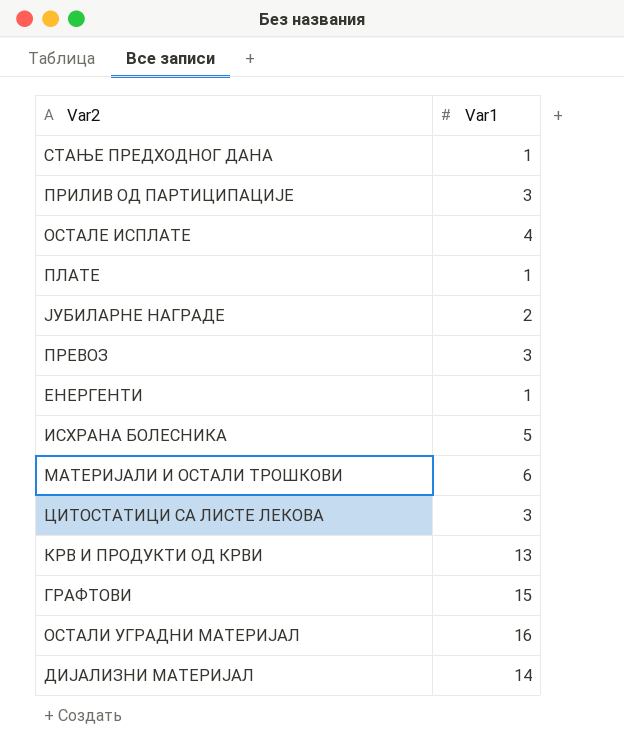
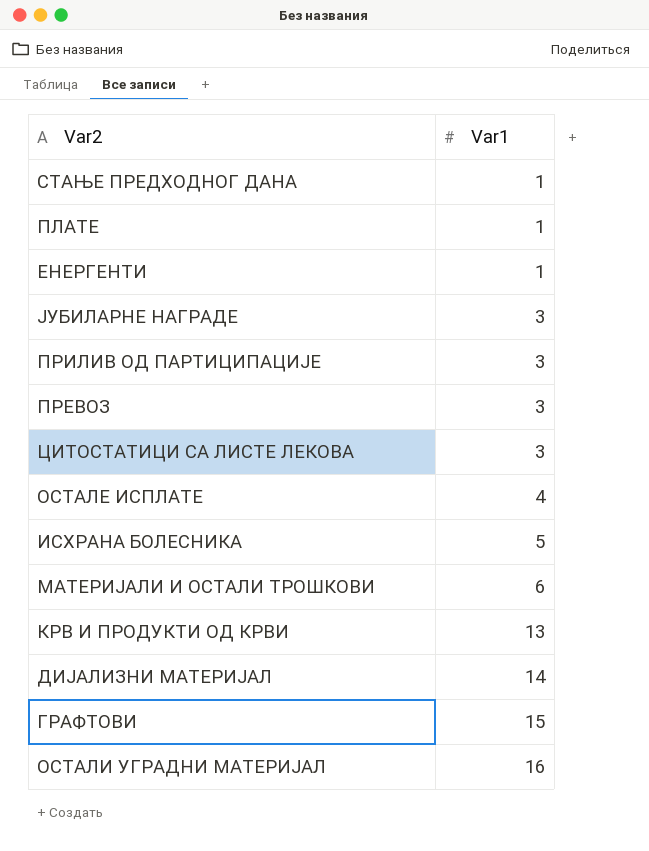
row order: none -> Var1 ascending
ЈУБИЛАРНЕ НАГРАДЕ | Var1: 2 -> 3

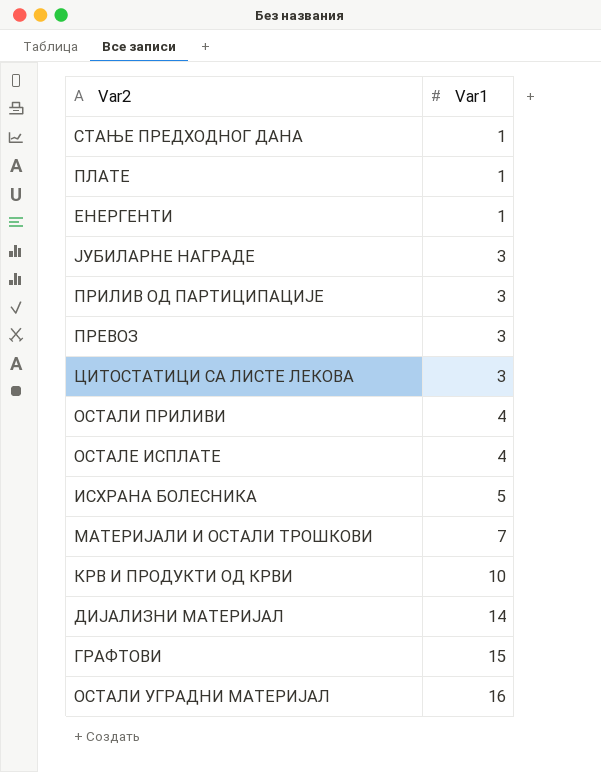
row ОСТАЛИ ПРИЛИВИ: none -> 4
МАТЕРИЈАЛИ И ОСТАЛИ ТРОШКОВИ | Var1: 6 -> 7
КРВ И ПРОДУКТИ ОД КРВИ | Var1: 13 -> 10

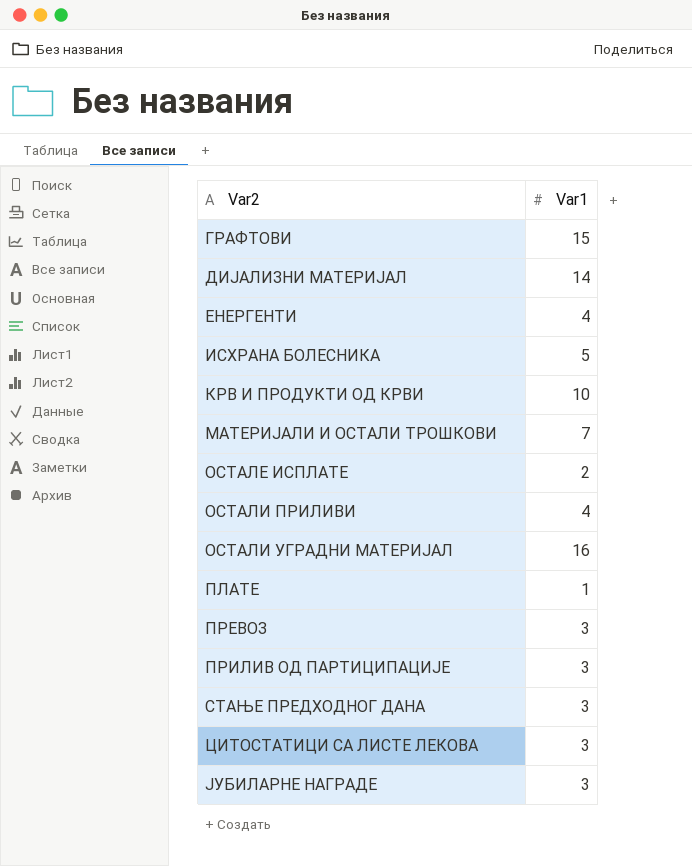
row order: Var1 ascending -> Var2 ascending
ЕНЕРГЕНТИ | Var1: 1 -> 4
ОСТАЛЕ ИСПЛАТЕ | Var1: 4 -> 2
СТАЊЕ ПРЕДХОДНОГ ДАНА | Var1: 1 -> 3

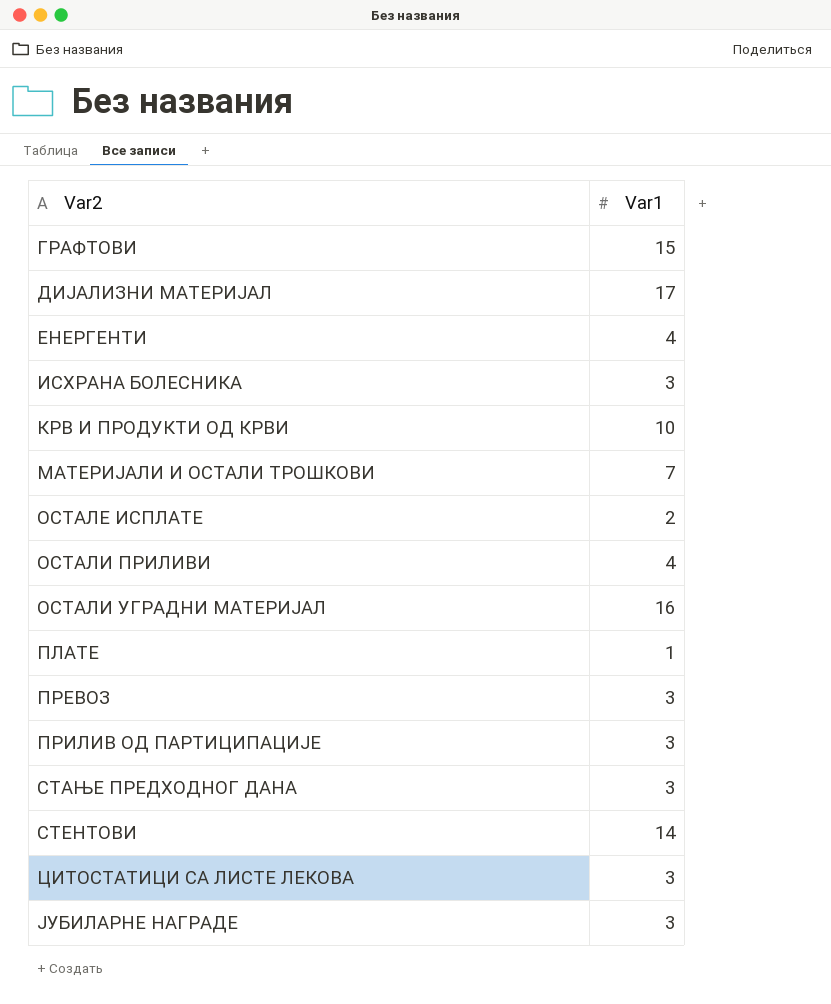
ДИЈАЛИЗНИ МАТЕРИЈАЛ | Var1: 14 -> 17
ИСХРАНА БОЛЕСНИКА | Var1: 5 -> 3
row СТЕНТОВИ: none -> 14

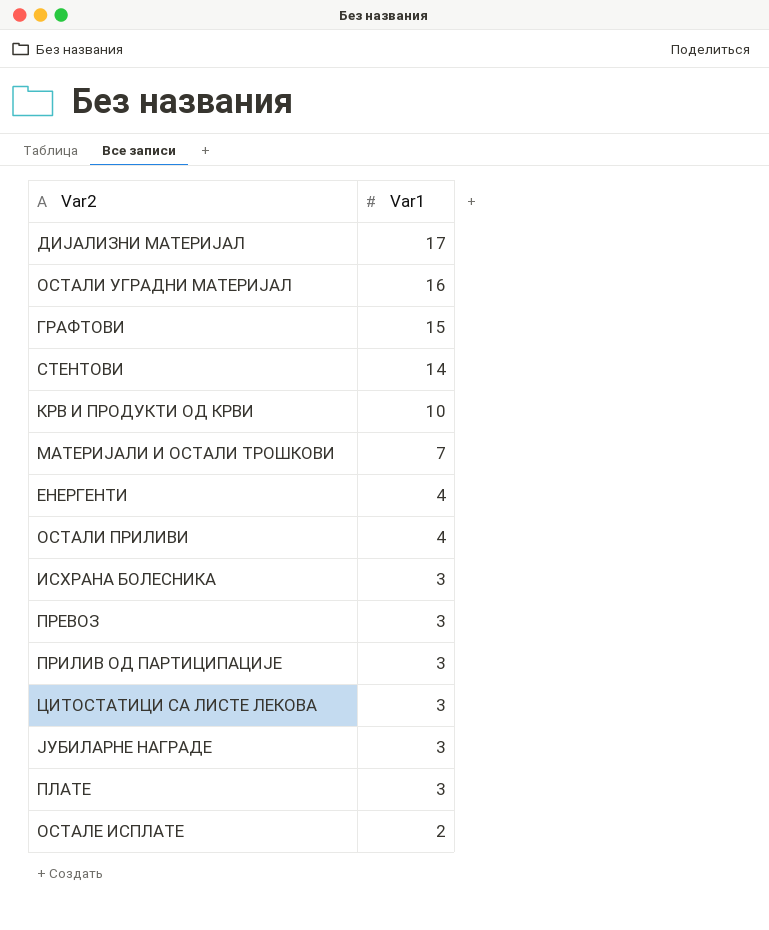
row order: Var2 ascending -> Var1 descending
row СТАЊЕ ПРЕДХОДНОГ ДАНА: 3 -> none
ПЛАТЕ | Var1: 1 -> 3

